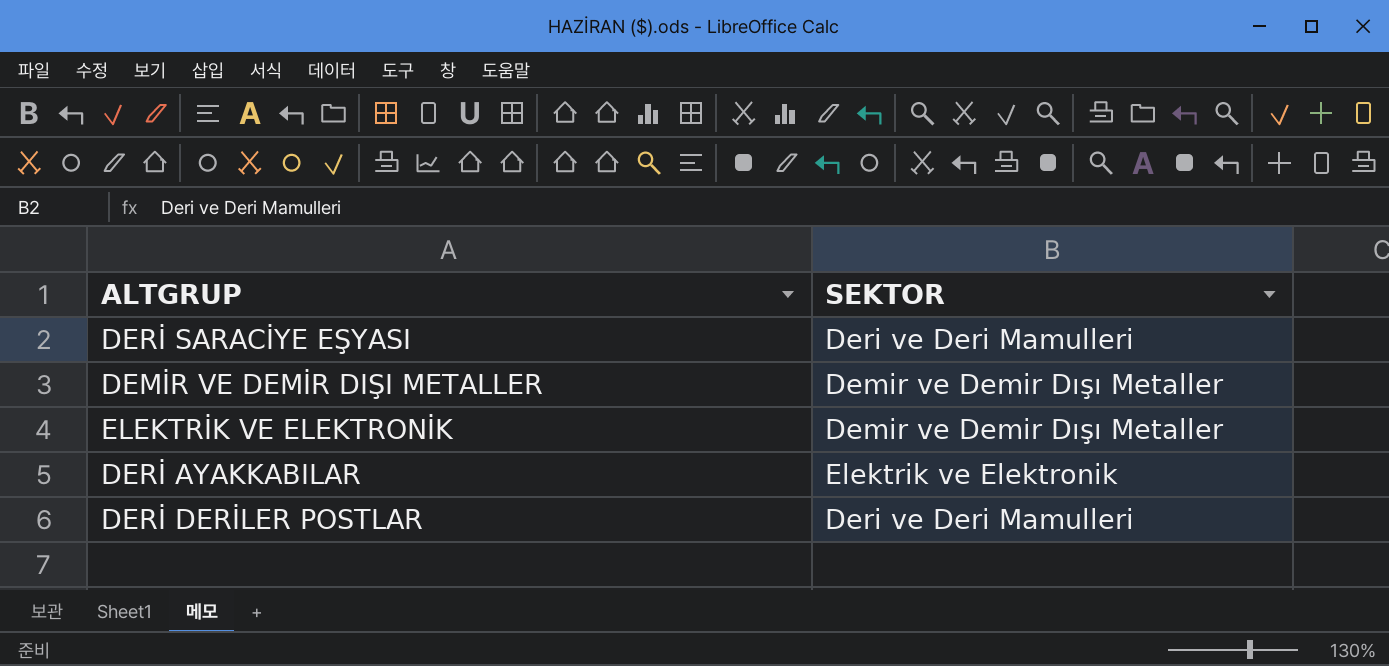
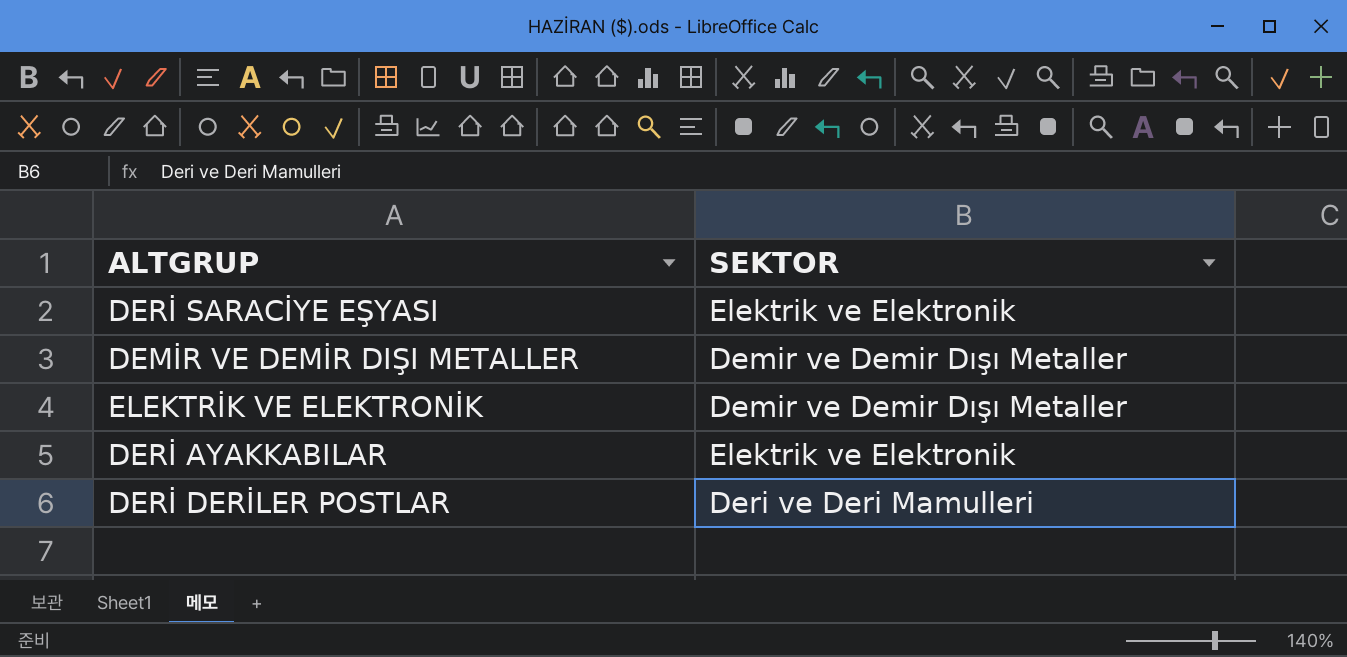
DERİ SARACİYE EŞYASI | SEKTOR: Deri ve Deri Mamulleri -> Elektrik ve Elektronik

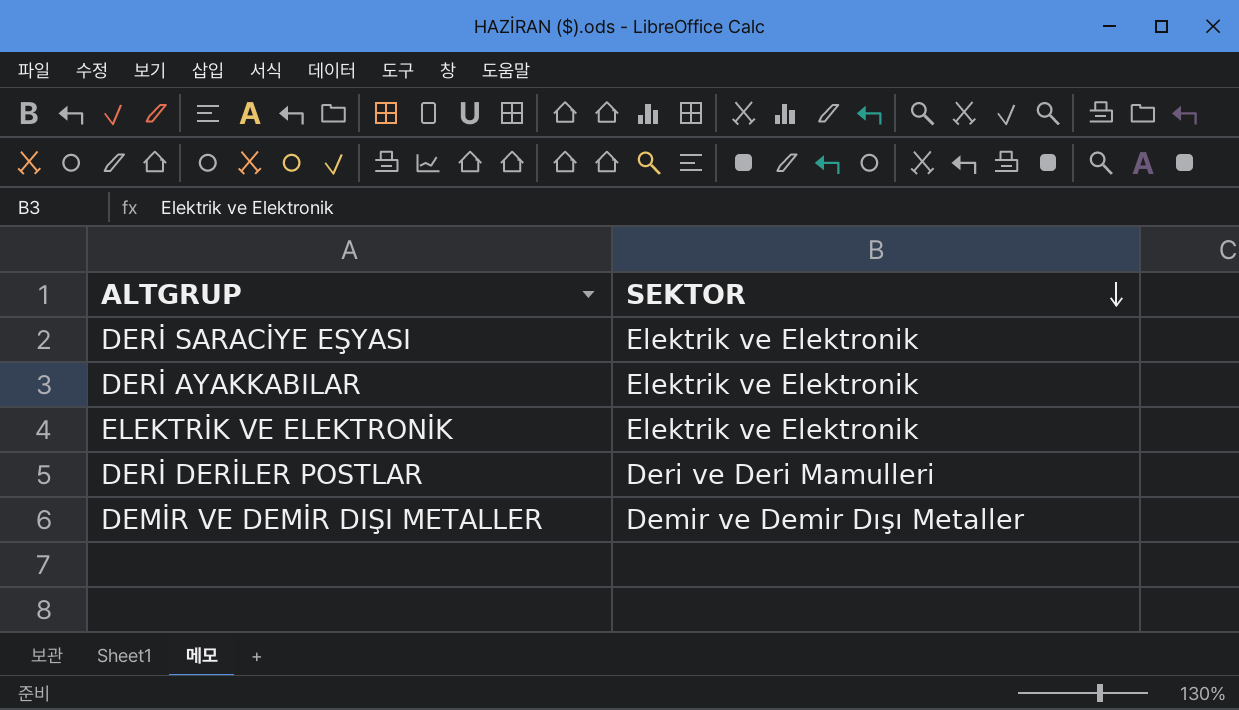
row order: none -> SEKTOR descending
ELEKTRİK VE ELEKTRONİK | SEKTOR: Demir ve Demir Dışı Metaller -> Elektrik ve Elektronik

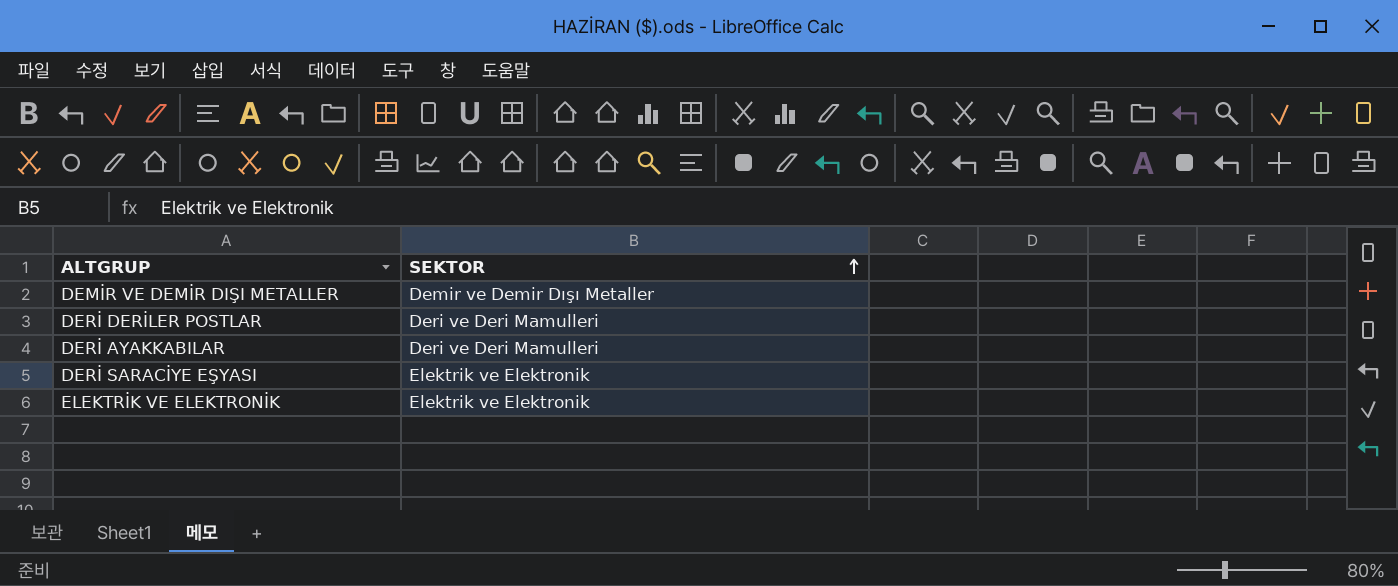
row order: SEKTOR descending -> SEKTOR ascending
DERİ AYAKKABILAR | SEKTOR: Elektrik ve Elektronik -> Deri ve Deri Mamulleri

